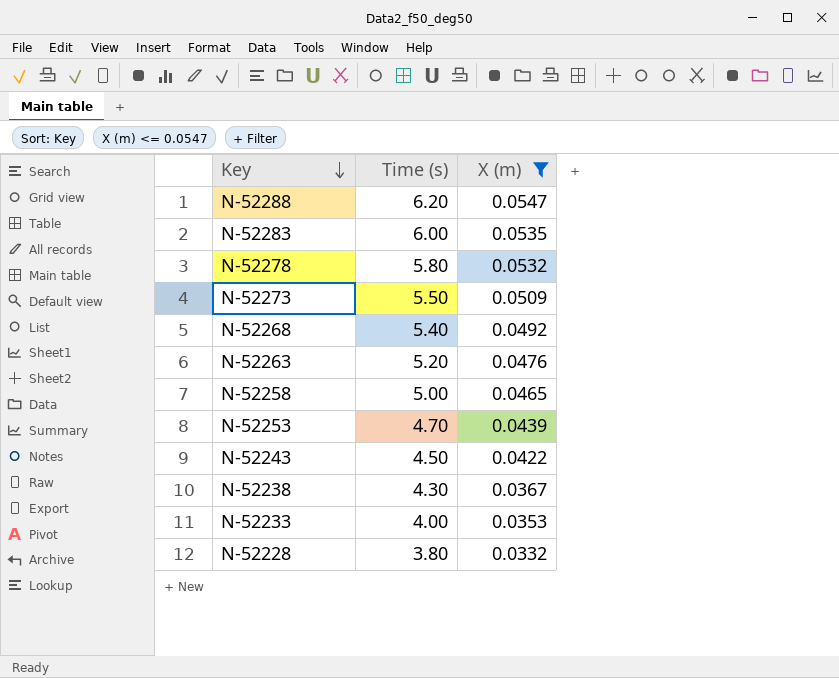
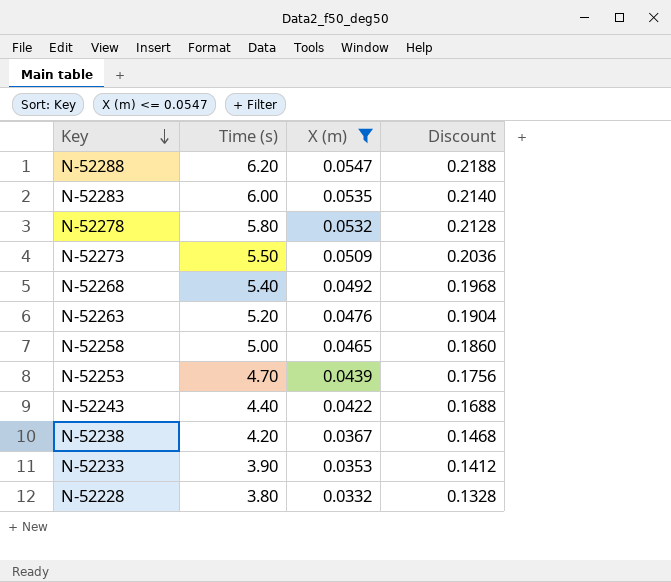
column Discount | formula: none -> [X (m)] * 4
N-52243 | Time (s): 4.50 -> 4.40
N-52238 | Time (s): 4.30 -> 4.20
N-52233 | Time (s): 4.00 -> 3.90

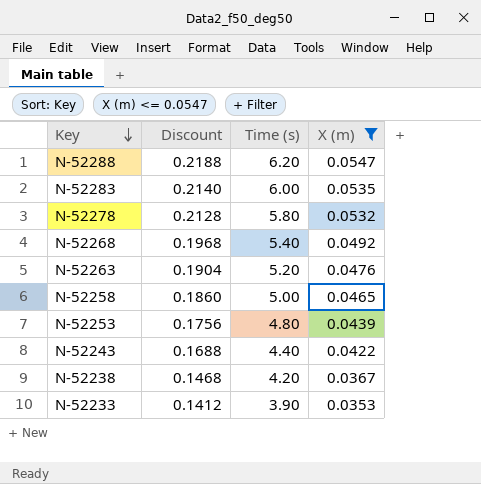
column Discount | position: 4 -> 2
row N-52273: 5.50 | 0.0509 | 0.2036 -> none
row N-52228: 3.80 | 0.0332 | 0.1328 -> none
N-52253 | Time (s): 4.70 -> 4.80

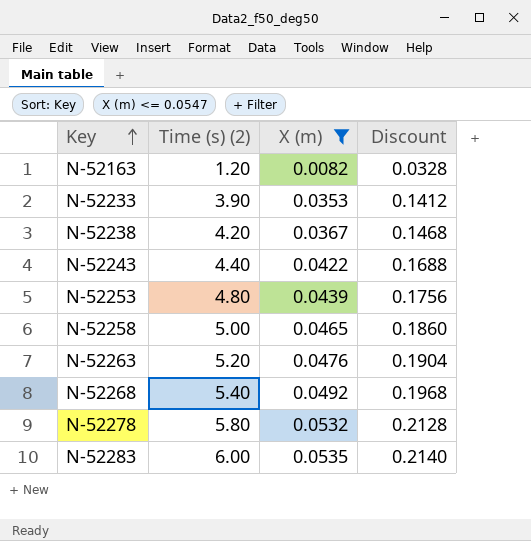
row order: Key descending -> Key ascending
column name: Time (s) -> Time (s) (2)
column Discount | position: 2 -> 4
row N-52288: 0.2188 | 6.20 | 0.0547 -> none
row N-52163: none -> 1.20 | 0.0082 | 0.0328

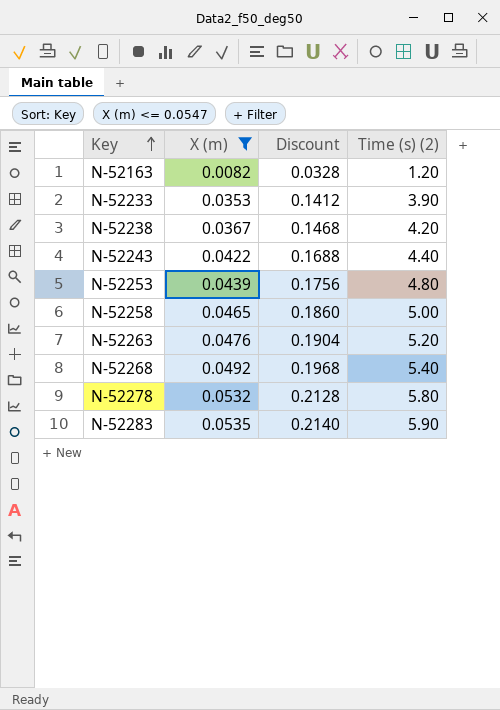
column Time (s) (2) | position: 2 -> 4
N-52283 | Time (s) (2): 6.00 -> 5.90

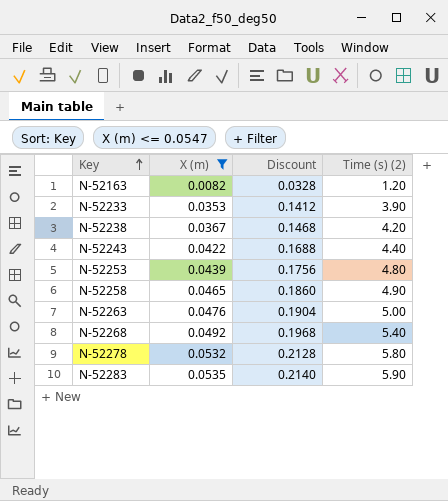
N-52258 | Time (s) (2): 5.00 -> 4.90
N-52263 | Time (s) (2): 5.20 -> 5.00

